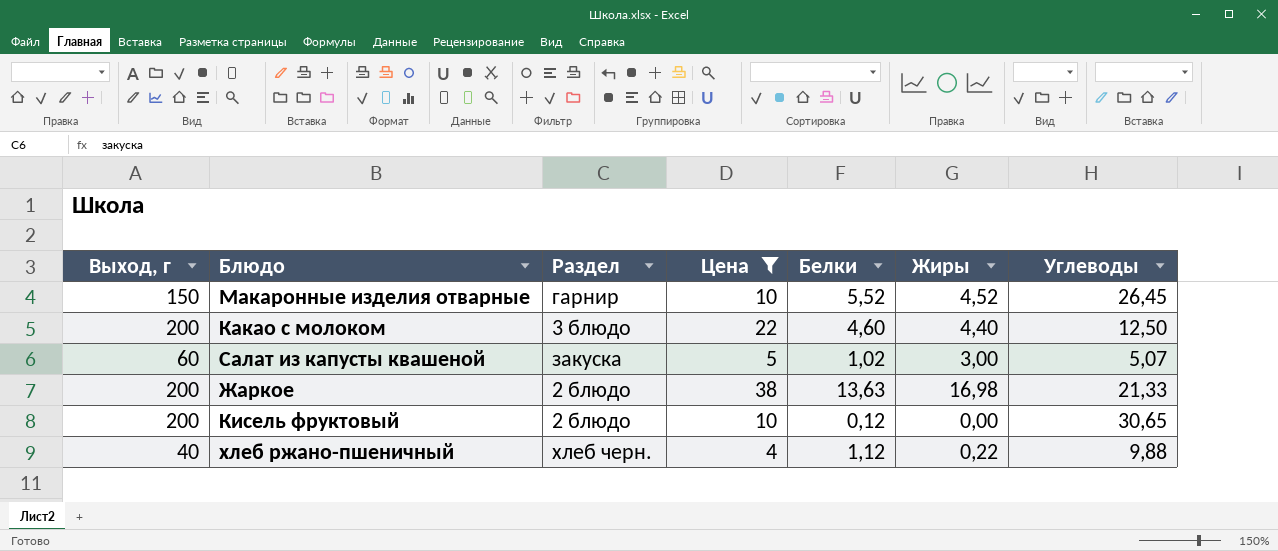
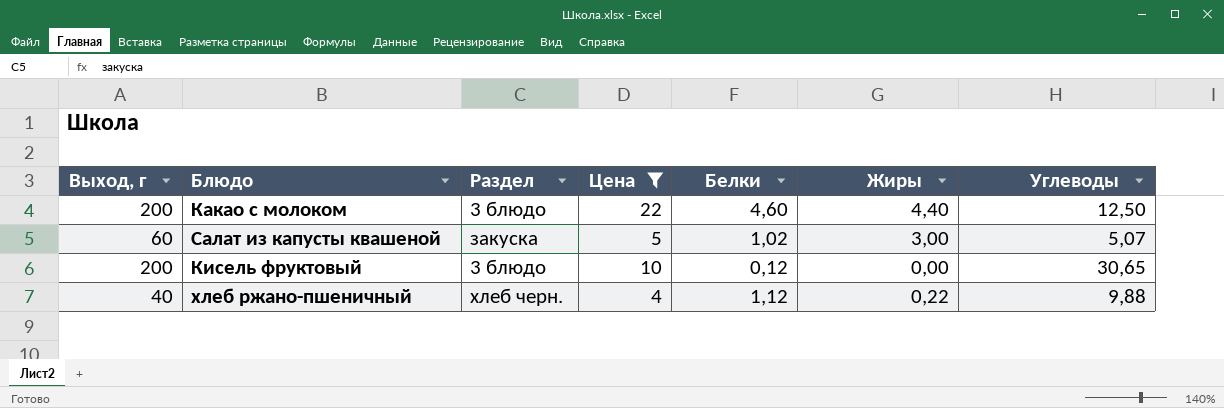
row Макаронные изделия отварные: 150 | гарнир | 10 | 5,52 | 4,52 | 26,45 -> none
row Жаркое: 200 | 2 блюдо | 38 | 13,63 | 16,98 | 21,33 -> none
Кисель фруктовый | Раздел: 2 блюдо -> 3 блюдо

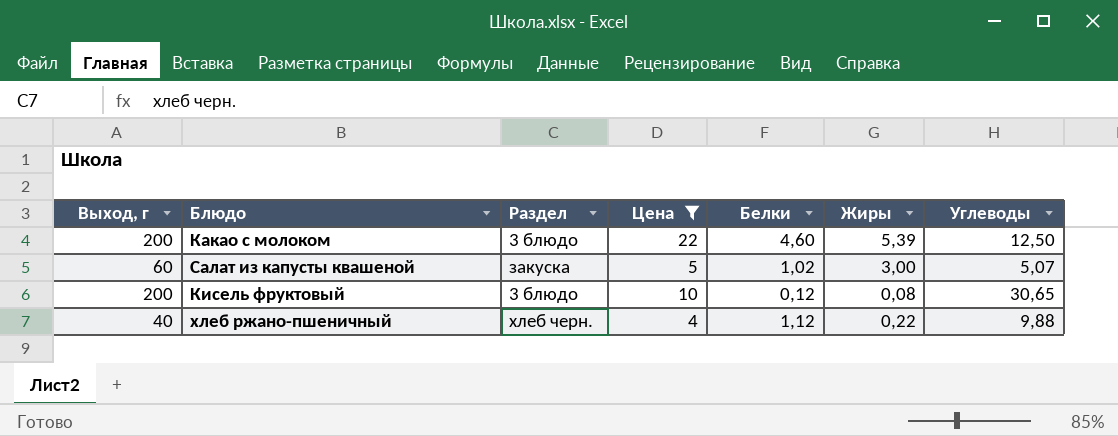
Какао с молоком | Жиры: 4,40 -> 5,39
Кисель фруктовый | Жиры: 0,00 -> 0,08

